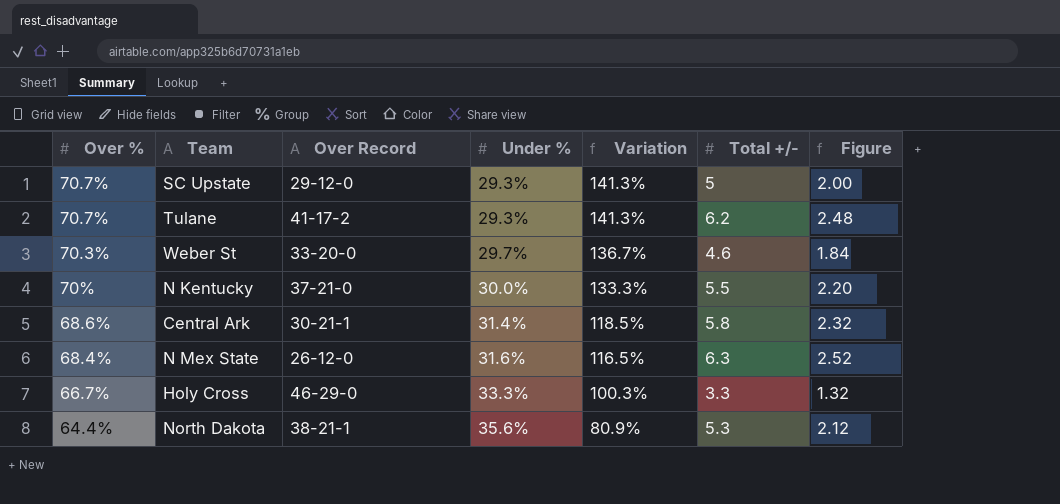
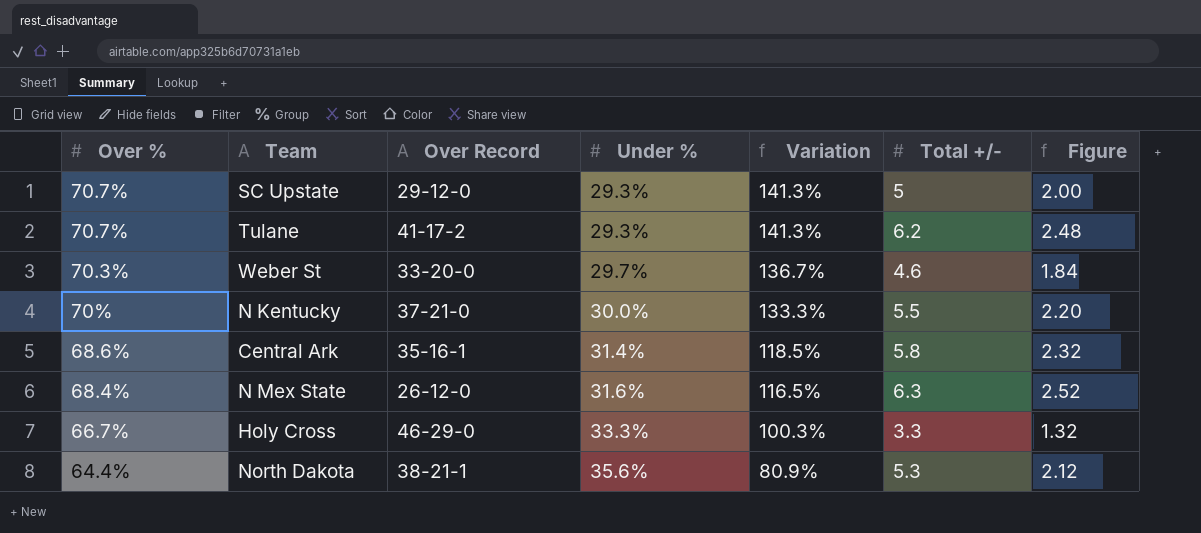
Central Ark | Over Record: 30-21-1 -> 35-16-1

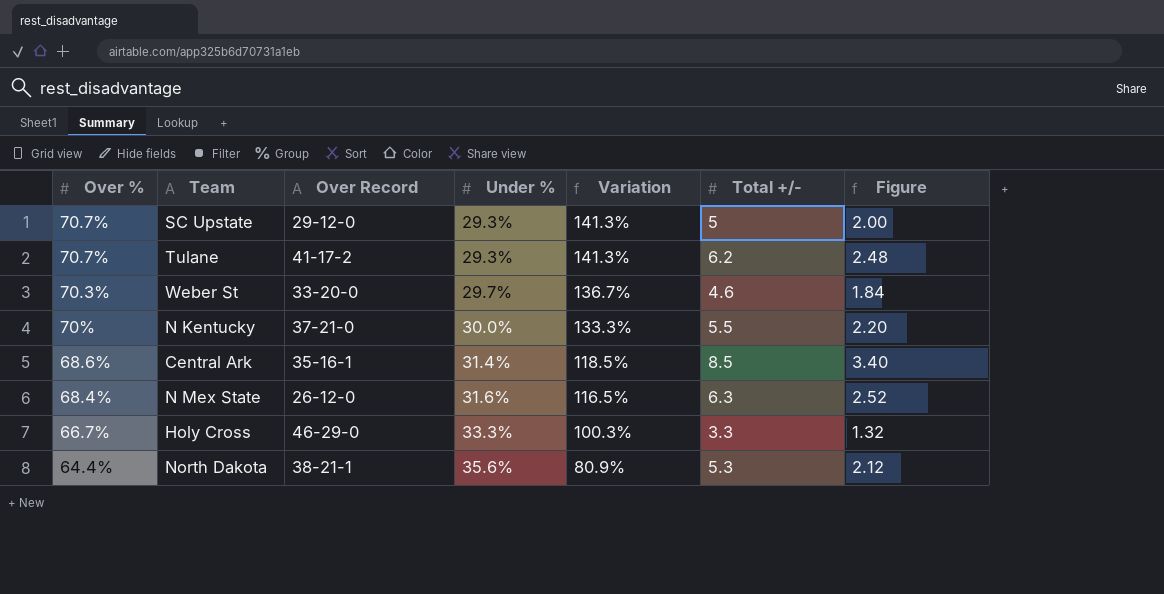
Central Ark | Total +/-: 5.8 -> 8.5
Central Ark | Figure: 2.32 -> 3.40

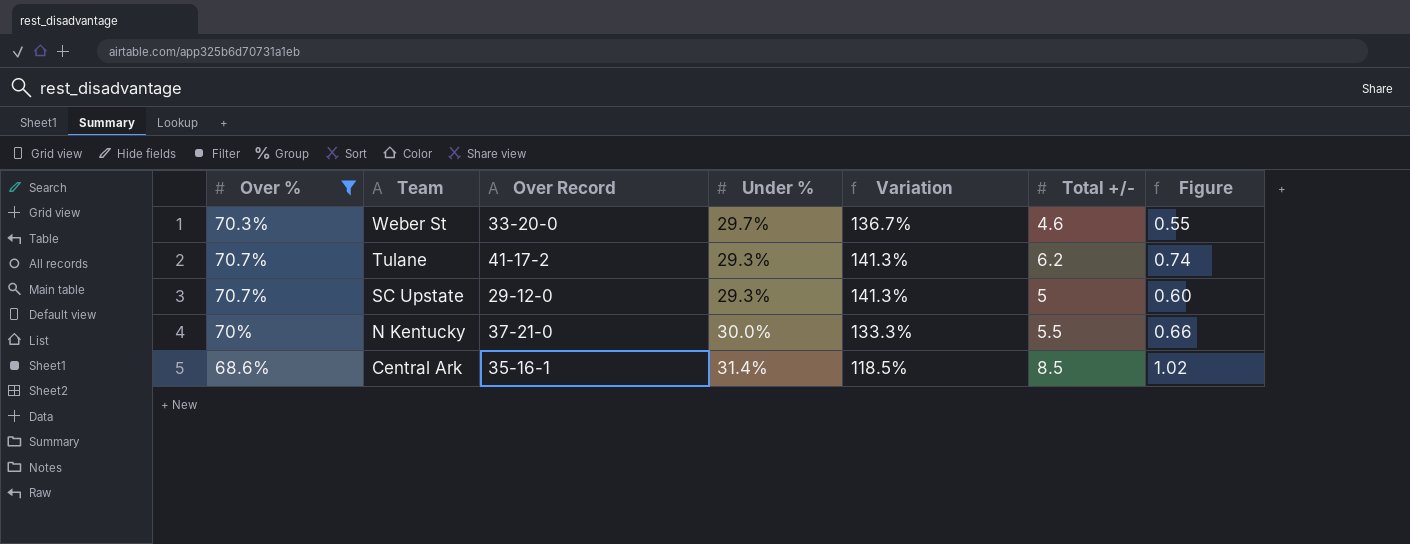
filter: none -> Over % >= 68.6%
row order: Over % descending -> Team descending
column Figure | formula: [Total +/-] * 0.4 -> [Total +/-] * 0.12

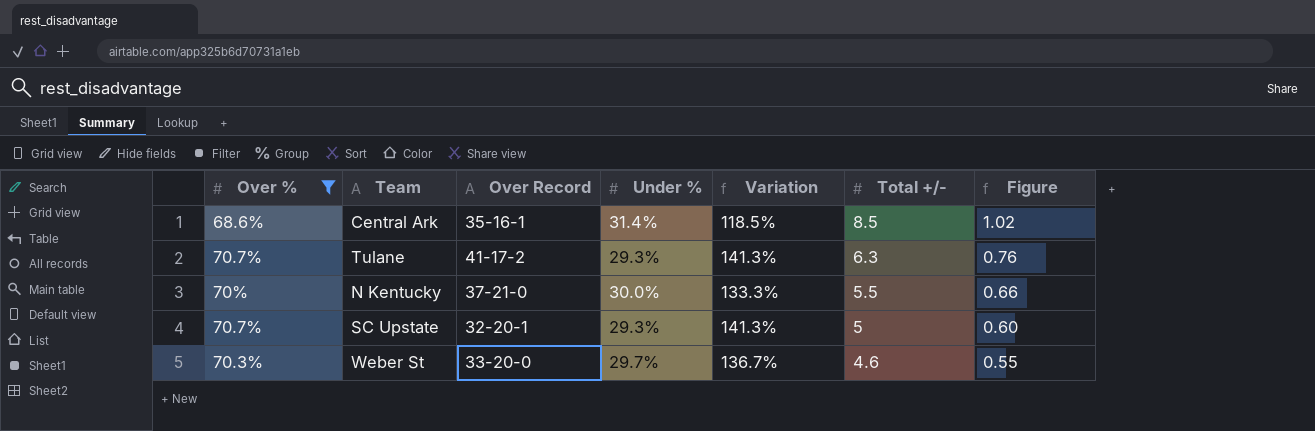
row order: Team descending -> Total +/- descending
Tulane | Total +/-: 6.2 -> 6.3
Tulane | Figure: 0.74 -> 0.76
SC Upstate | Over Record: 29-12-0 -> 32-20-1

